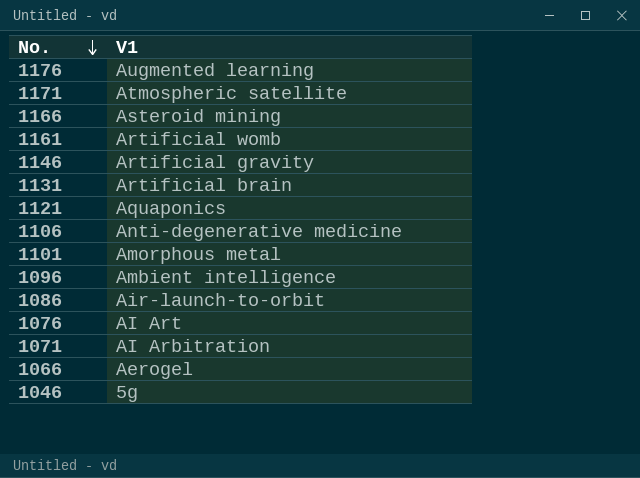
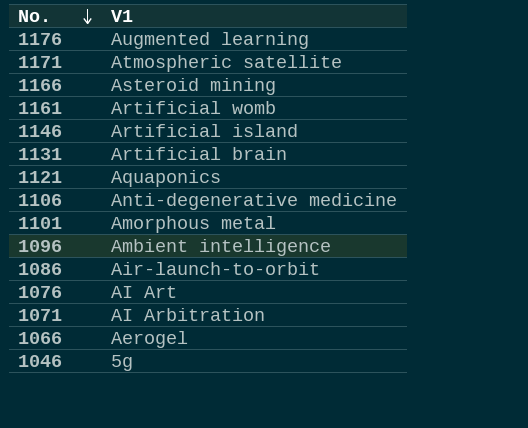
1146 | V1: Artificial gravity -> Artificial island

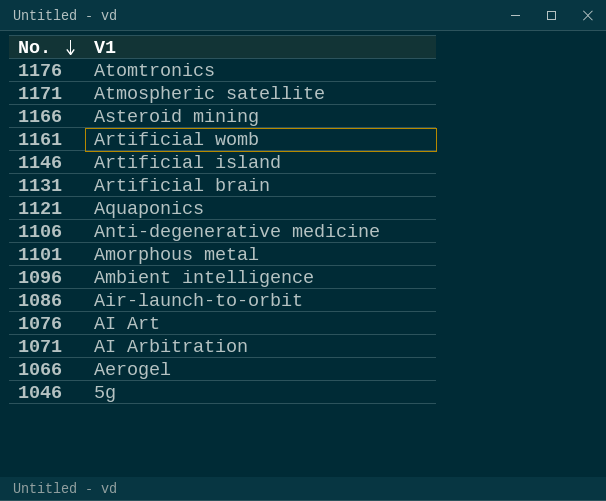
1176 | V1: Augmented learning -> Atomtronics

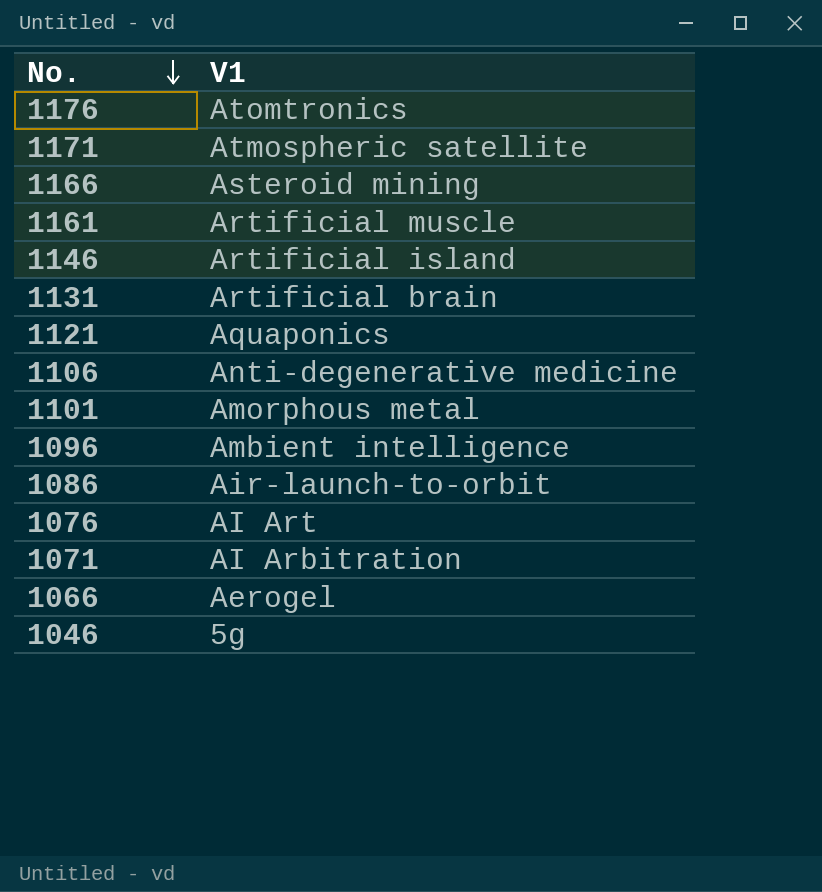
1161 | V1: Artificial womb -> Artificial muscle

